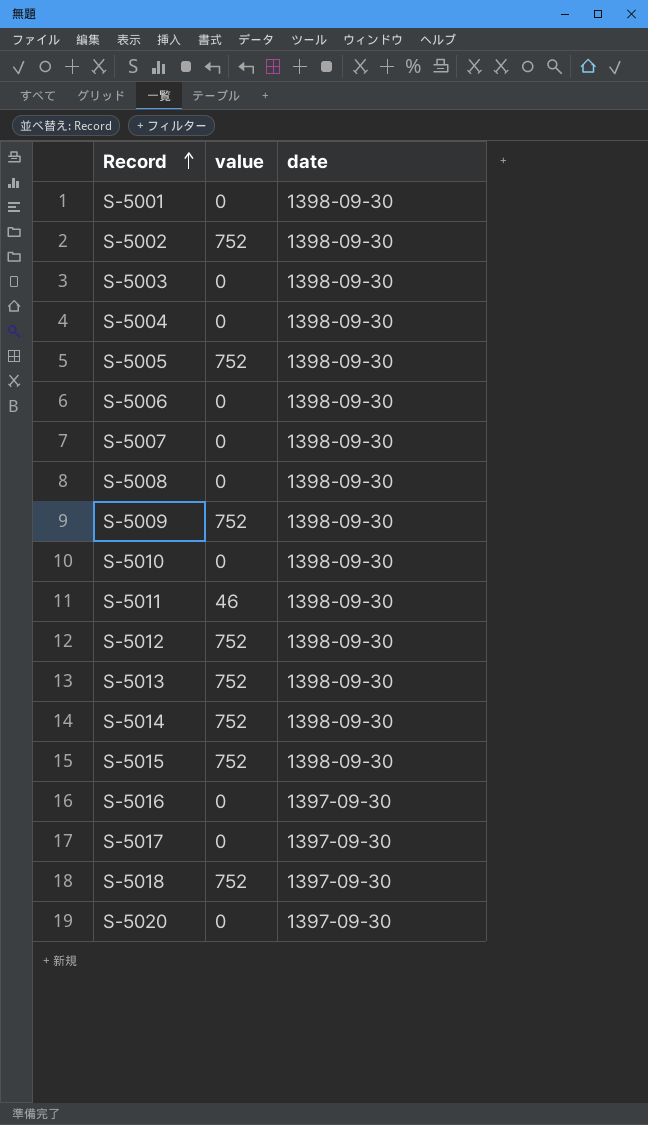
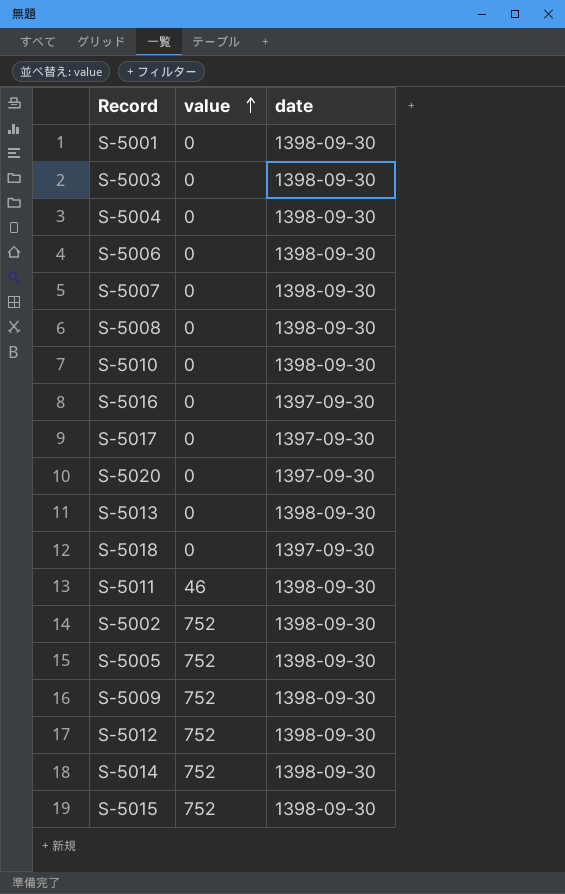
row order: Record ascending -> value ascending
S-5013 | value: 752 -> 0
S-5018 | value: 752 -> 0

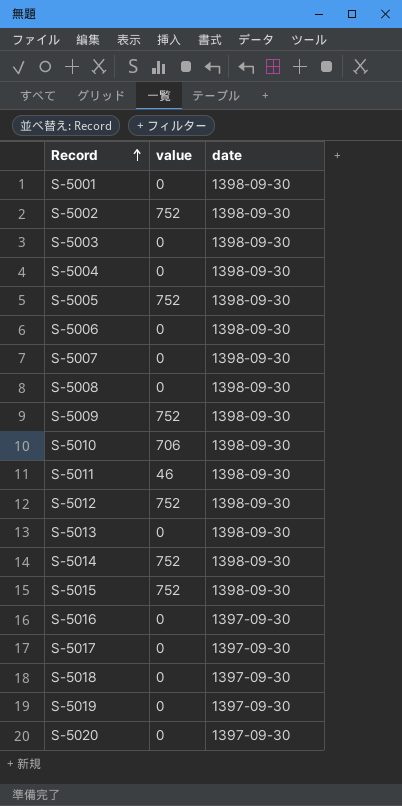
row order: value ascending -> Record ascending
S-5010 | value: 0 -> 706
row S-5019: none -> 0 | 1397-09-30

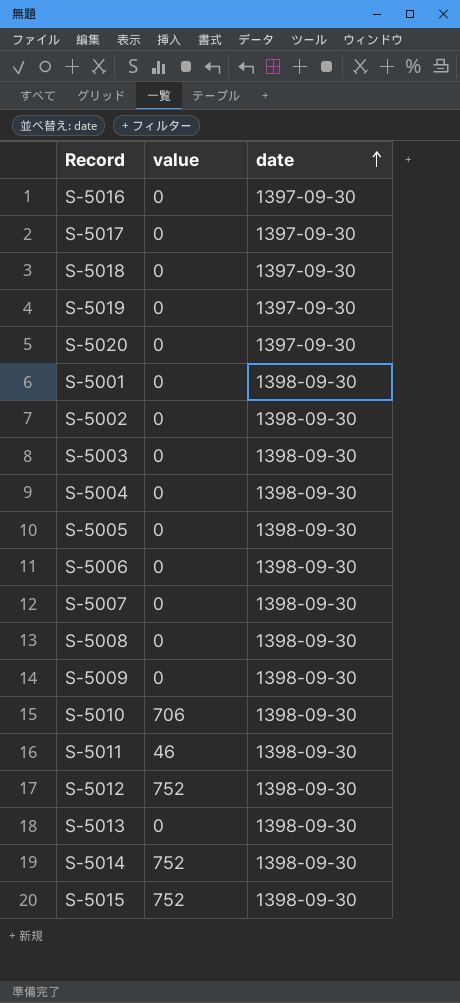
row order: Record ascending -> date ascending
S-5002 | value: 752 -> 0
S-5005 | value: 752 -> 0
S-5009 | value: 752 -> 0

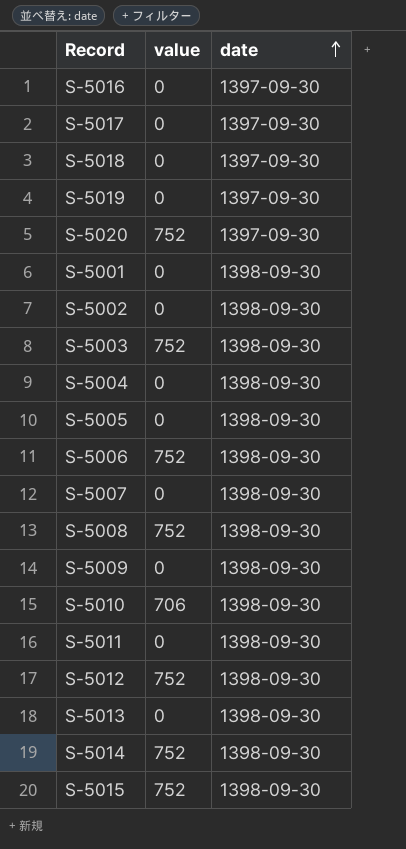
S-5020 | value: 0 -> 752
S-5003 | value: 0 -> 752
S-5006 | value: 0 -> 752
S-5008 | value: 0 -> 752
S-5011 | value: 46 -> 0

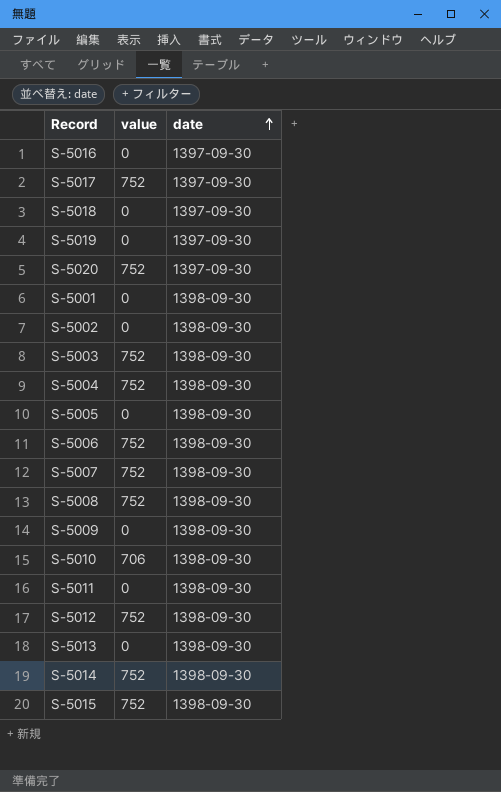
S-5017 | value: 0 -> 752
S-5004 | value: 0 -> 752
S-5007 | value: 0 -> 752

